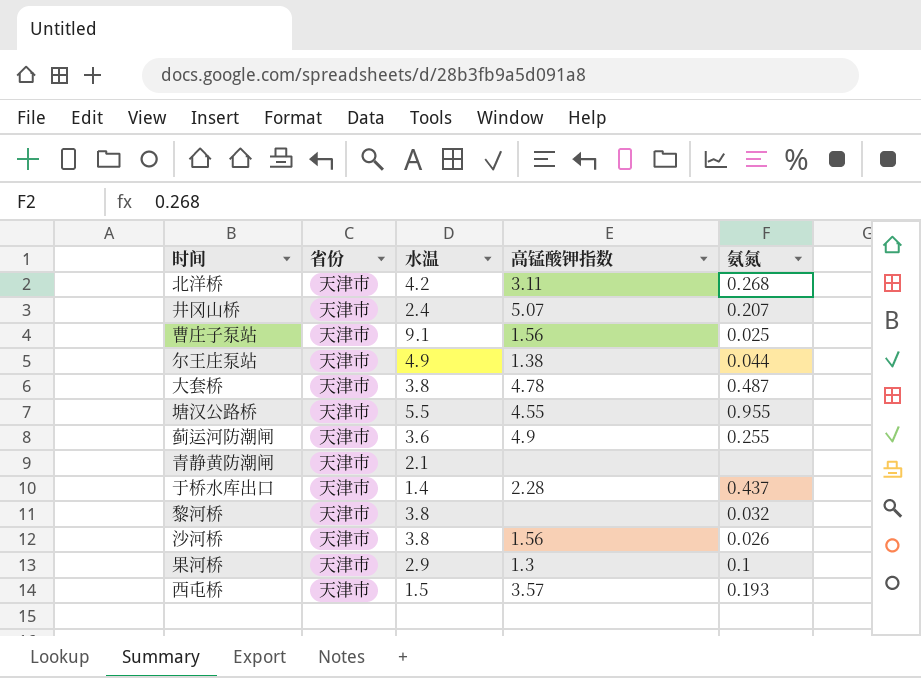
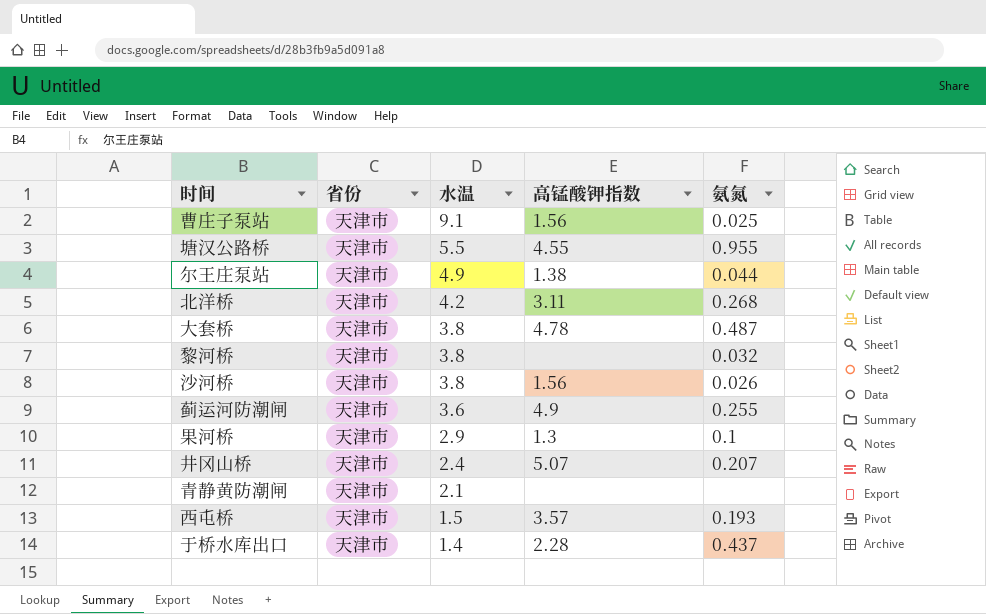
row order: none -> 水温 descending

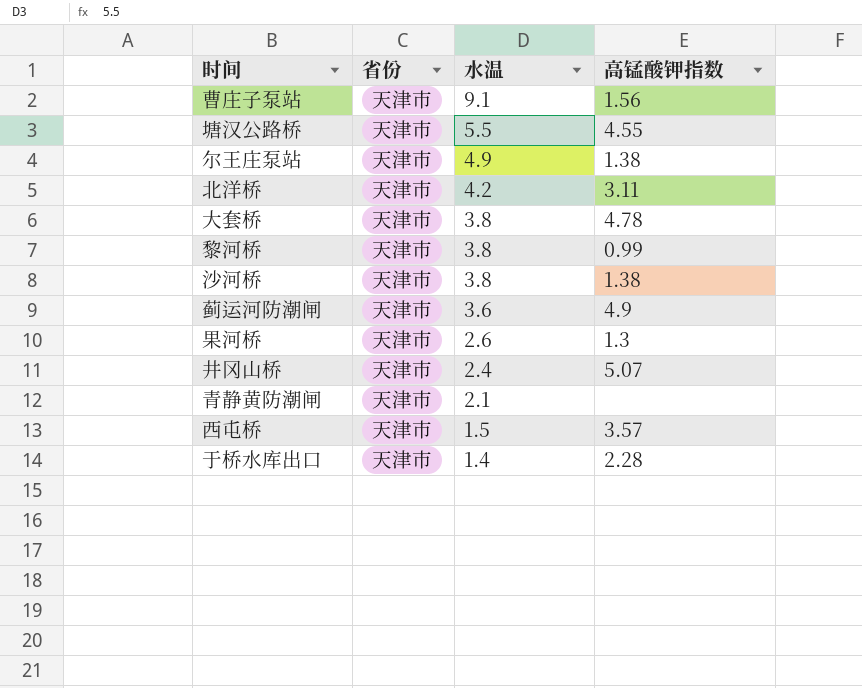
column 氨氮 | position: 5 -> none
黎河桥 | 高锰酸钾指数: none -> 0.99
沙河桥 | 高锰酸钾指数: 1.56 -> 1.38
果河桥 | 水温: 2.9 -> 2.6

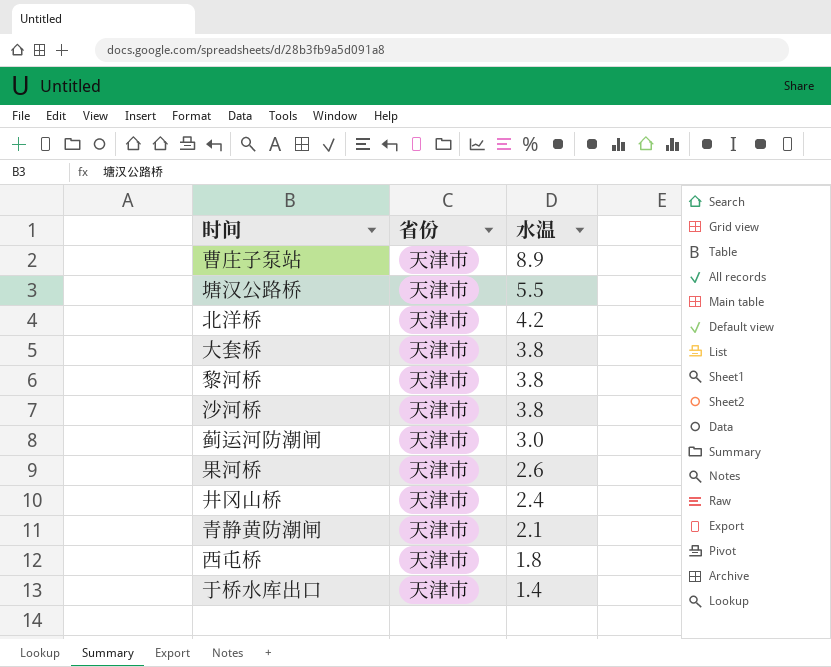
column 高锰酸钾指数 | position: 4 -> none
row 尔王庄泵站: 天津市 | 4.9 | 1.38 -> none
曹庄子泵站 | 水温: 9.1 -> 8.9
蓟运河防潮闸 | 水温: 3.6 -> 3.0
西屯桥 | 水温: 1.5 -> 1.8

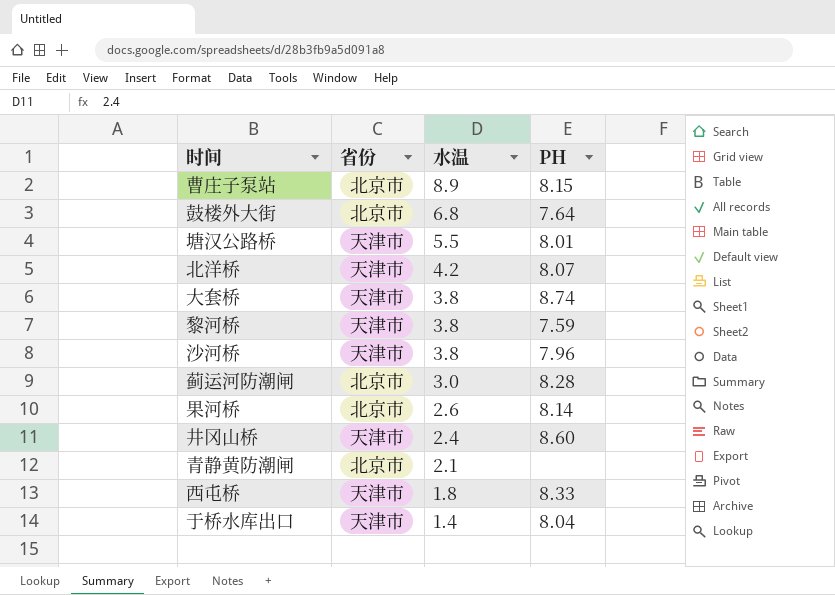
column PH | position: none -> 4
曹庄子泵站 | 省份: 天津市 -> 北京市
row 鼓楼外大街: none -> 北京市 | 6.8 | 7.64
蓟运河防潮闸 | 省份: 天津市 -> 北京市
果河桥 | 省份: 天津市 -> 北京市
青静黄防潮闸 | 省份: 天津市 -> 北京市

